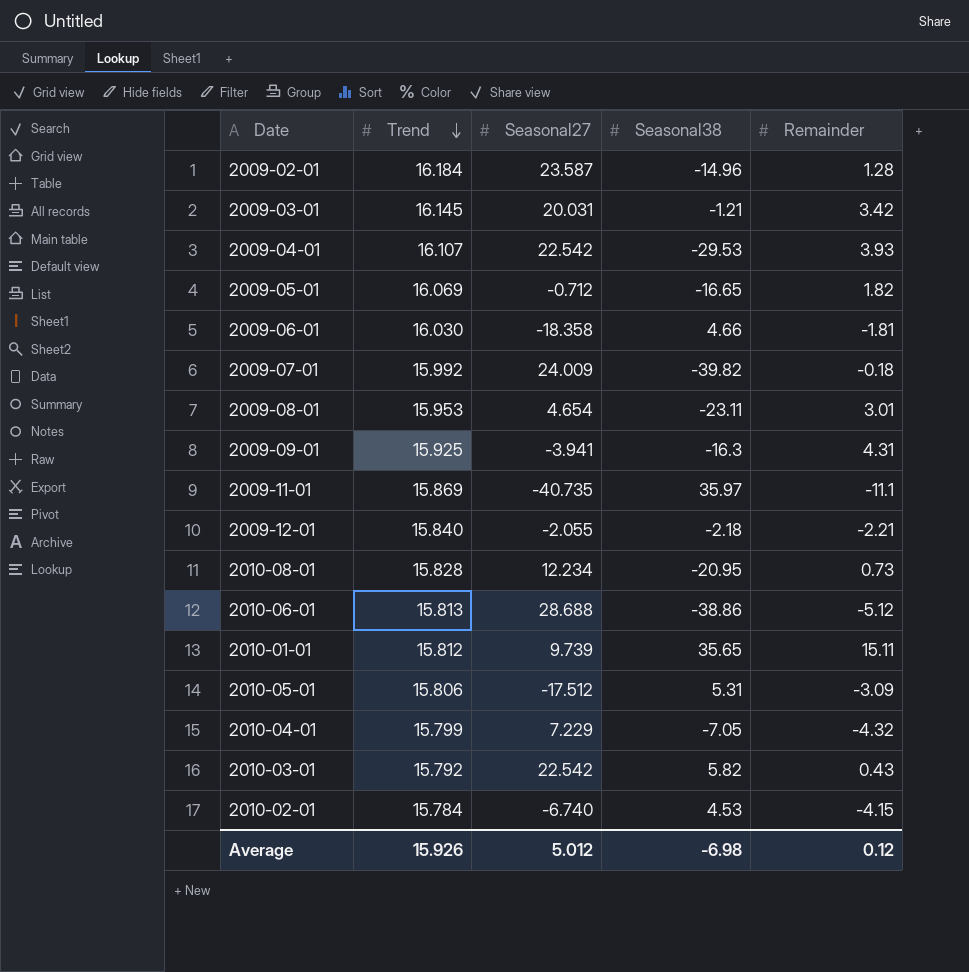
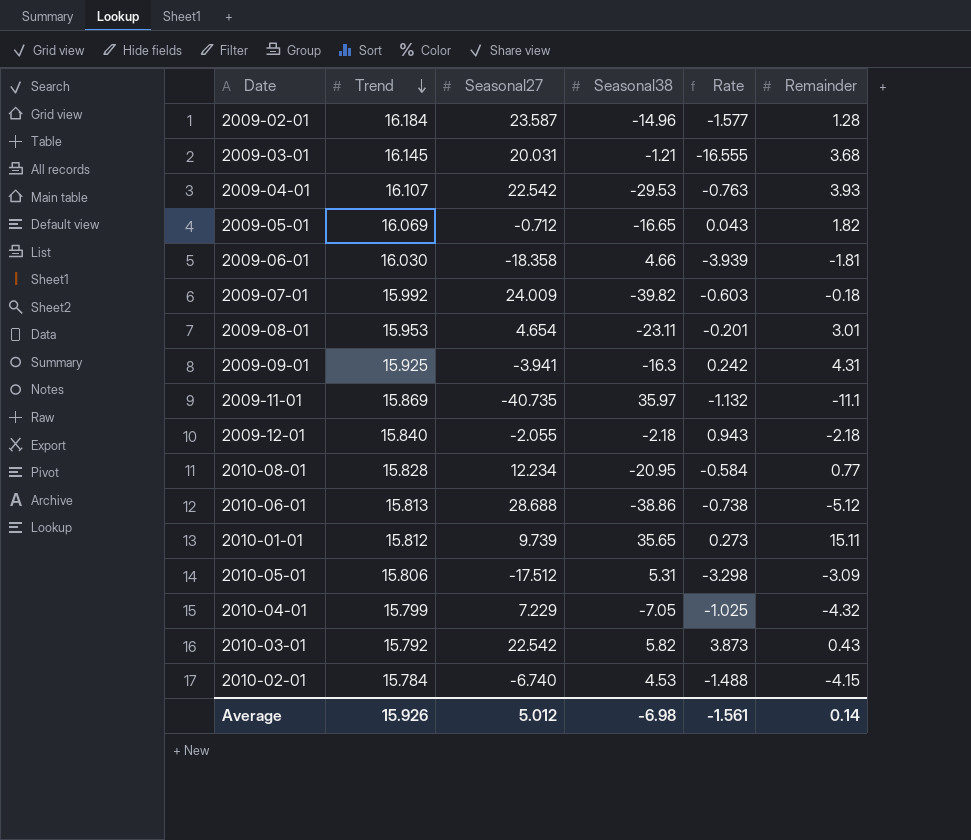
column Rate | formula: none -> [Seasonal27] / [Seasonal38]
2009-03-01 | Remainder: 3.42 -> 3.68
2009-12-01 | Remainder: -2.21 -> -2.18
2010-08-01 | Remainder: 0.73 -> 0.77
Average | Remainder: 0.12 -> 0.14

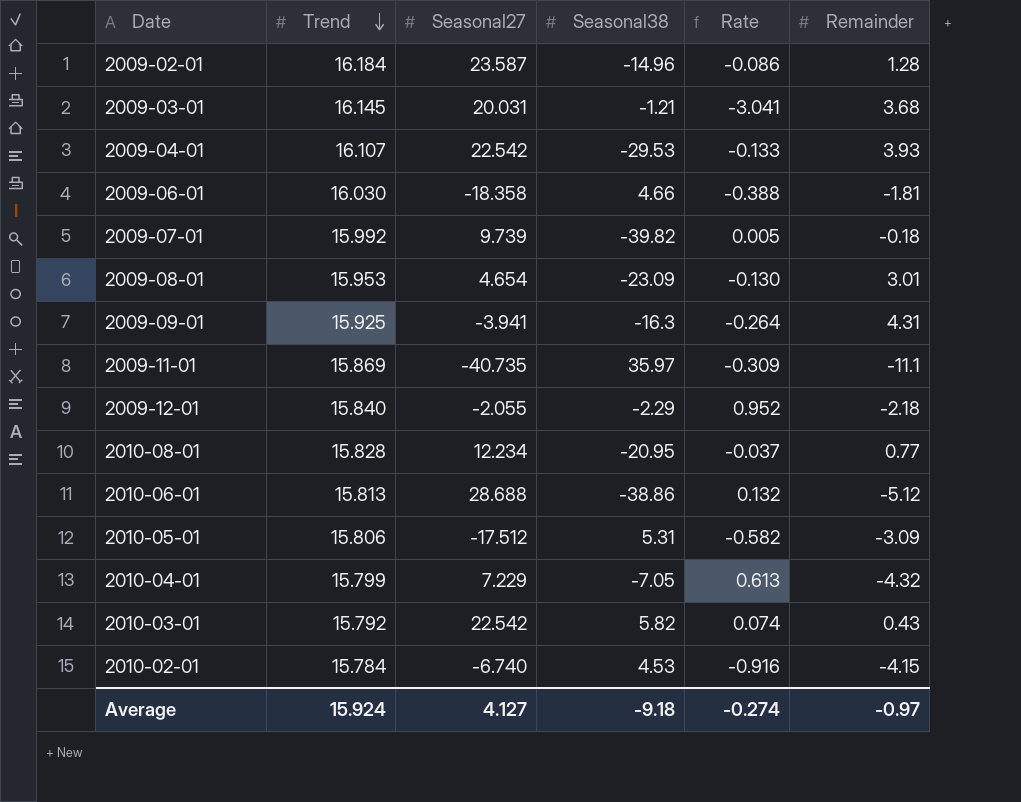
column Rate | formula: [Seasonal27] / [Seasonal38] -> [Remainder] / [Seasonal38]
row 2009-05-01: 16.069 | -0.712 | -16.65 | 0.043 | 1.82 -> none
row 2010-01-01: 15.812 | 9.739 | 35.65 | 0.273 | 15.11 -> none
2009-07-01 | Seasonal27: 24.009 -> 9.739
2009-08-01 | Seasonal38: -23.11 -> -23.09
2009-12-01 | Seasonal38: -2.18 -> -2.29
Average | Trend: 15.926 -> 15.924
Average | Seasonal27: 5.012 -> 4.127
Average | Seasonal38: -6.98 -> -9.18
Average | Rate: -1.561 -> -0.274
Average | Remainder: 0.14 -> -0.97

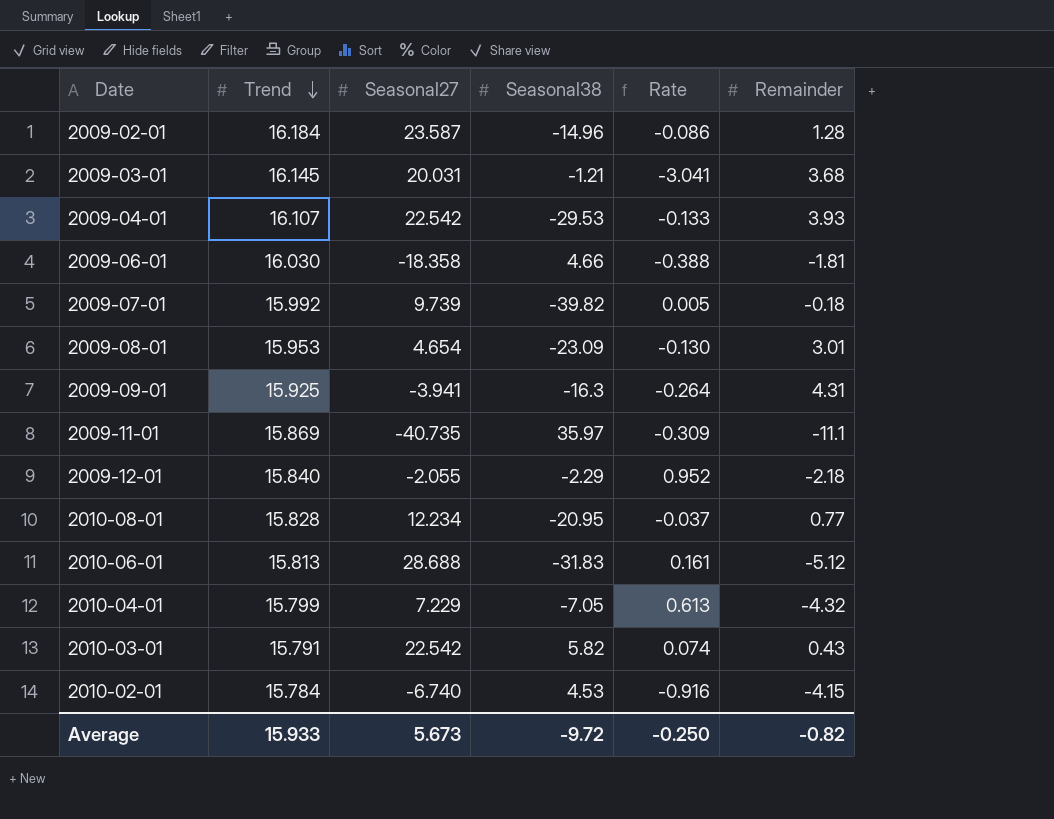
row 2010-05-01: 15.806 | -17.512 | 5.31 | -0.582 | -3.09 -> none
2010-06-01 | Seasonal38: -38.86 -> -31.83
2010-06-01 | Rate: 0.132 -> 0.161
2010-03-01 | Trend: 15.792 -> 15.791
Average | Trend: 15.924 -> 15.933
Average | Seasonal27: 4.127 -> 5.673
Average | Seasonal38: -9.18 -> -9.72
Average | Rate: -0.274 -> -0.250
Average | Remainder: -0.97 -> -0.82

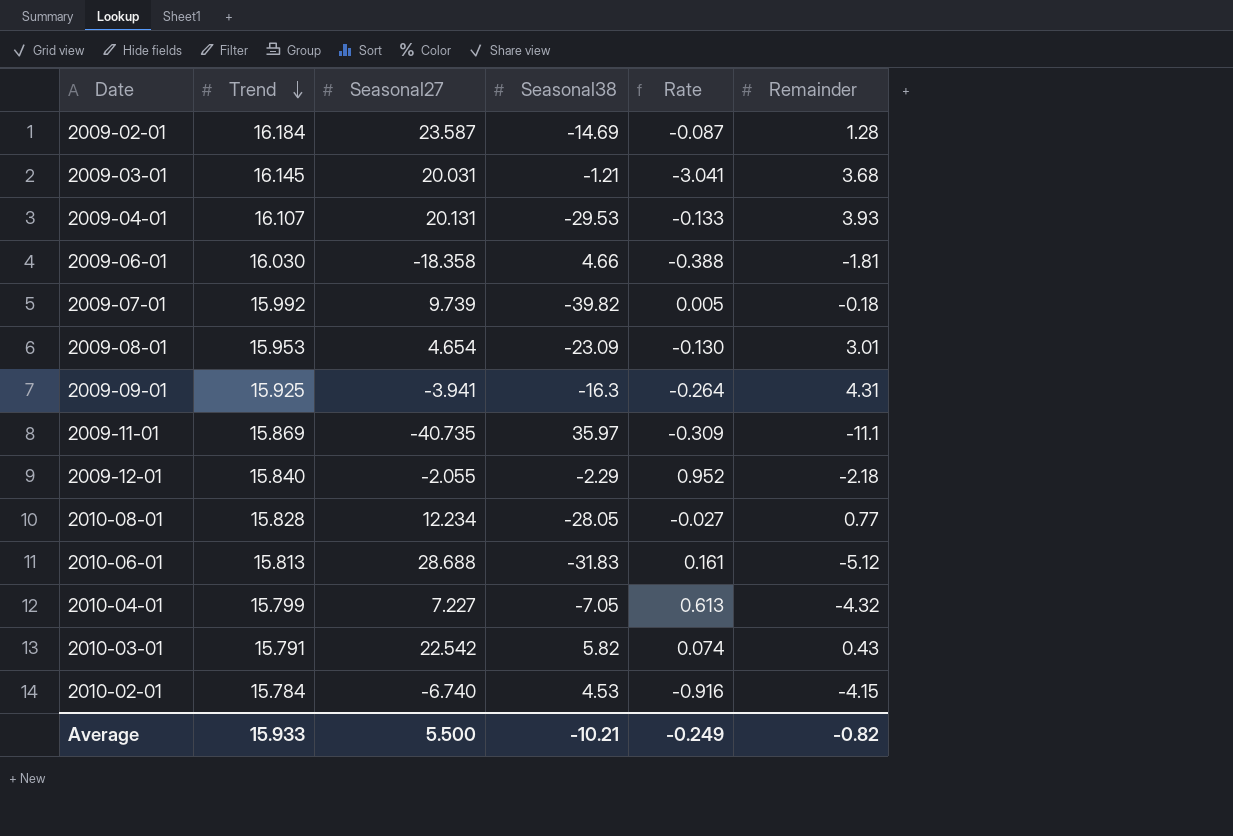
2009-02-01 | Seasonal38: -14.96 -> -14.69
2009-02-01 | Rate: -0.086 -> -0.087
2009-04-01 | Seasonal27: 22.542 -> 20.131
2010-08-01 | Seasonal38: -20.95 -> -28.05
2010-08-01 | Rate: -0.037 -> -0.027
2010-04-01 | Seasonal27: 7.229 -> 7.227
Average | Seasonal27: 5.673 -> 5.500
Average | Seasonal38: -9.72 -> -10.21
Average | Rate: -0.250 -> -0.249

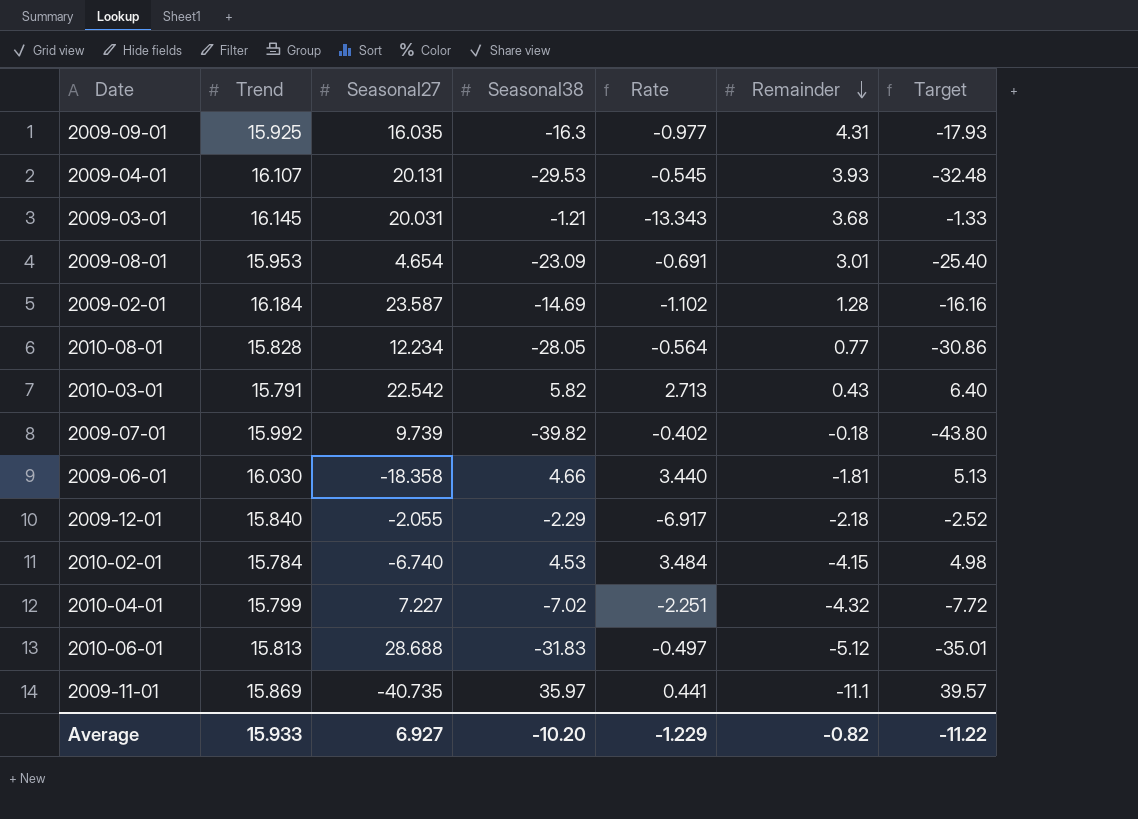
row order: Trend descending -> Remainder descending
column Rate | formula: [Remainder] / [Seasonal38] -> [Trend] / [Seasonal38]
column Target | formula: none -> [Seasonal38] * 1.1
2009-09-01 | Seasonal27: -3.941 -> 16.035
2010-04-01 | Seasonal38: -7.05 -> -7.02
Average | Seasonal27: 5.500 -> 6.927
Average | Seasonal38: -10.21 -> -10.20
Average | Rate: -0.249 -> -1.229

